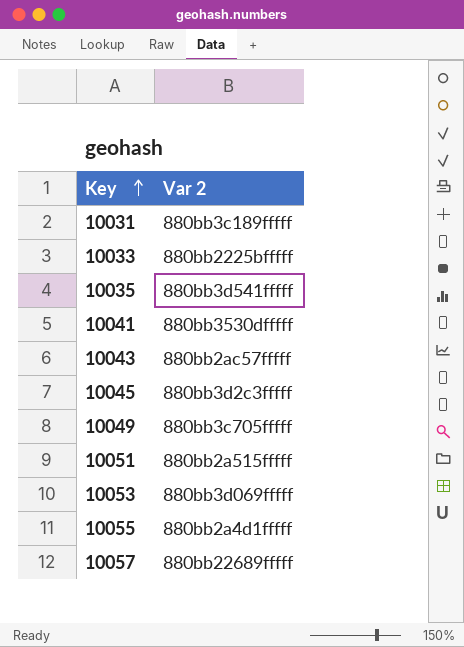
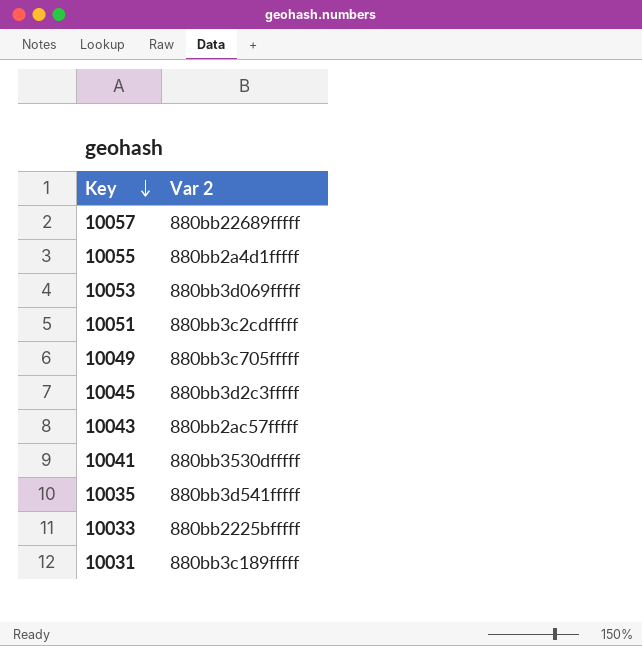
row order: Key ascending -> Key descending
10051 | Var 2: 880bb2a515fffff -> 880bb3c2cdfffff

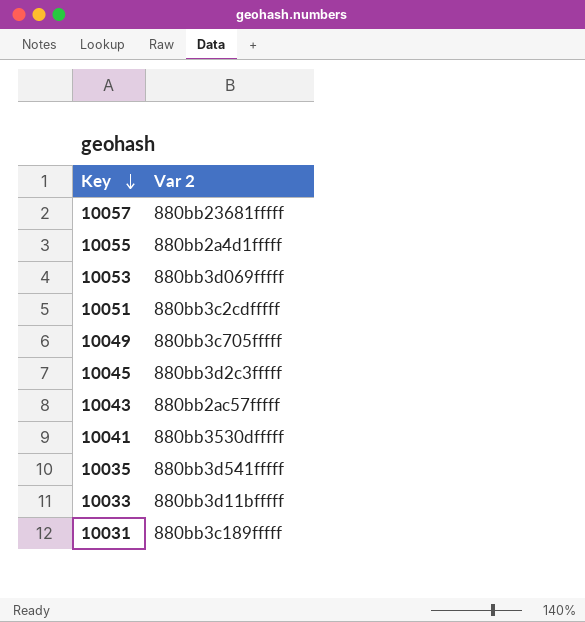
10057 | Var 2: 880bb22689fffff -> 880bb23681fffff
10033 | Var 2: 880bb2225bfffff -> 880bb3d11bfffff

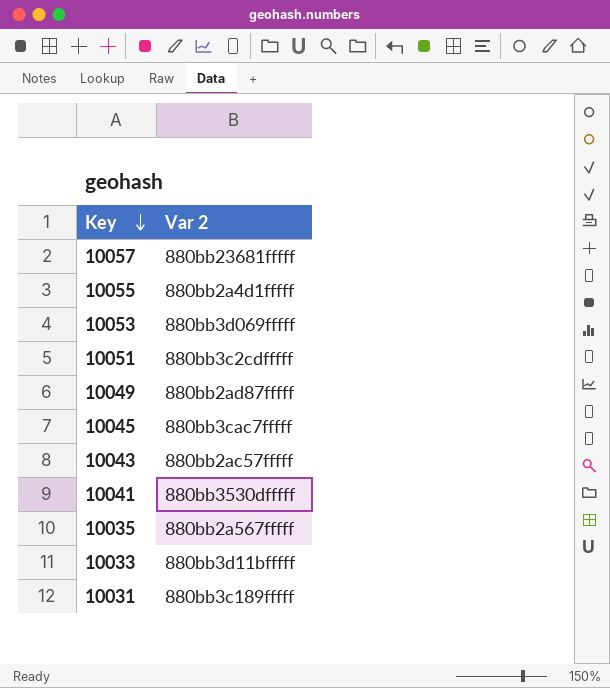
10049 | Var 2: 880bb3c705fffff -> 880bb2ad87fffff
10045 | Var 2: 880bb3d2c3fffff -> 880bb3cac7fffff
10035 | Var 2: 880bb3d541fffff -> 880bb2a567fffff

